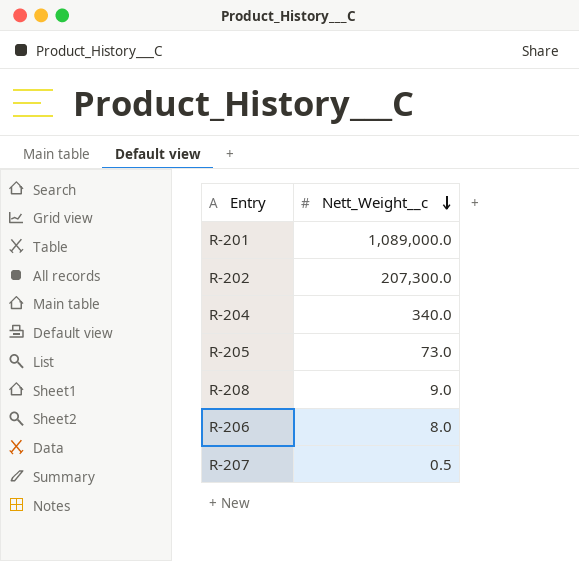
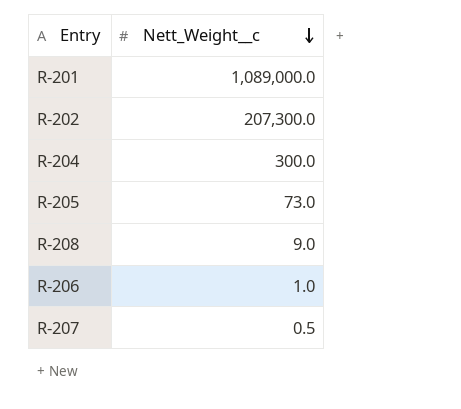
R-204 | Nett_Weight__c: 340.0 -> 300.0
R-206 | Nett_Weight__c: 8.0 -> 1.0

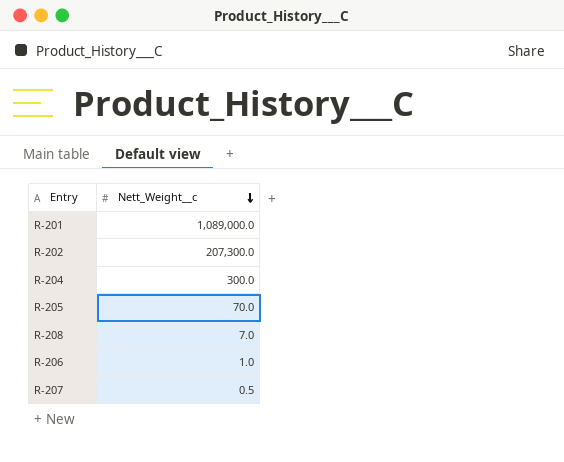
R-205 | Nett_Weight__c: 73.0 -> 70.0
R-208 | Nett_Weight__c: 9.0 -> 7.0

